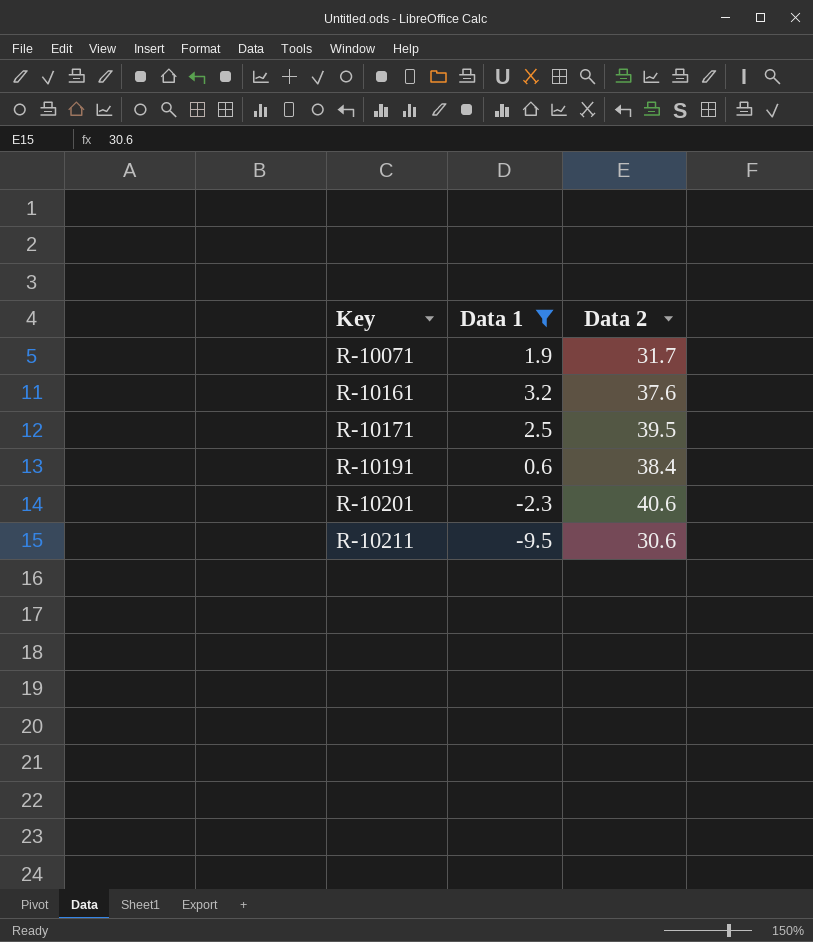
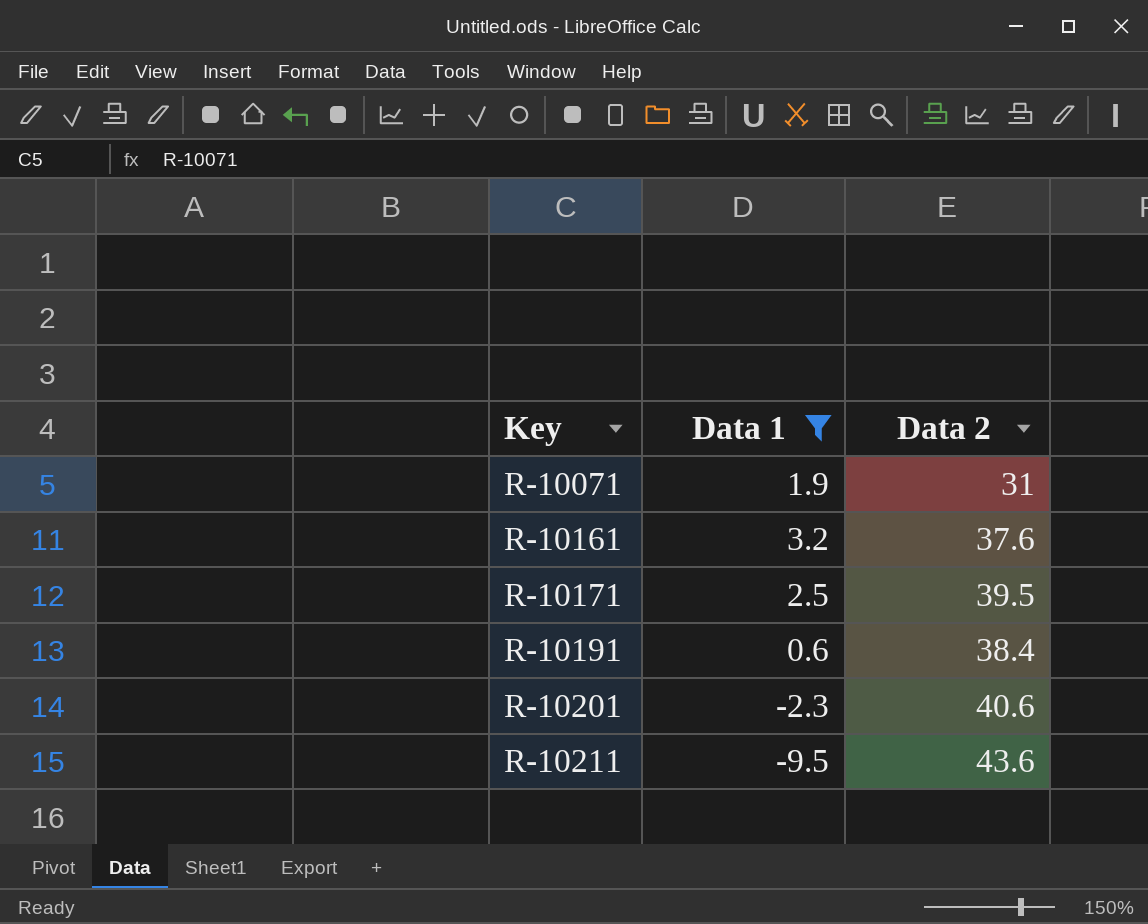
R-10071 | Data 2: 31.7 -> 31
R-10211 | Data 2: 30.6 -> 43.6

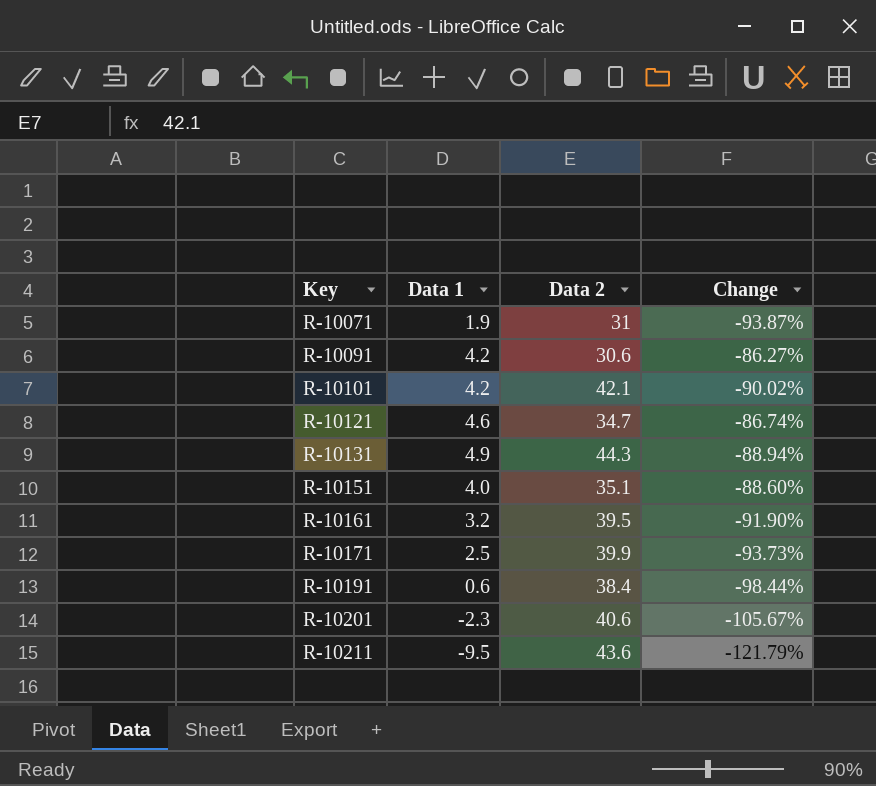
filter: Data 1 <= 3.2 -> none
column Change | formula: none -> ([Data 1] - [Data 2]) / [Data 2]
R-10161 | Data 2: 37.6 -> 39.5
R-10171 | Data 2: 39.5 -> 39.9

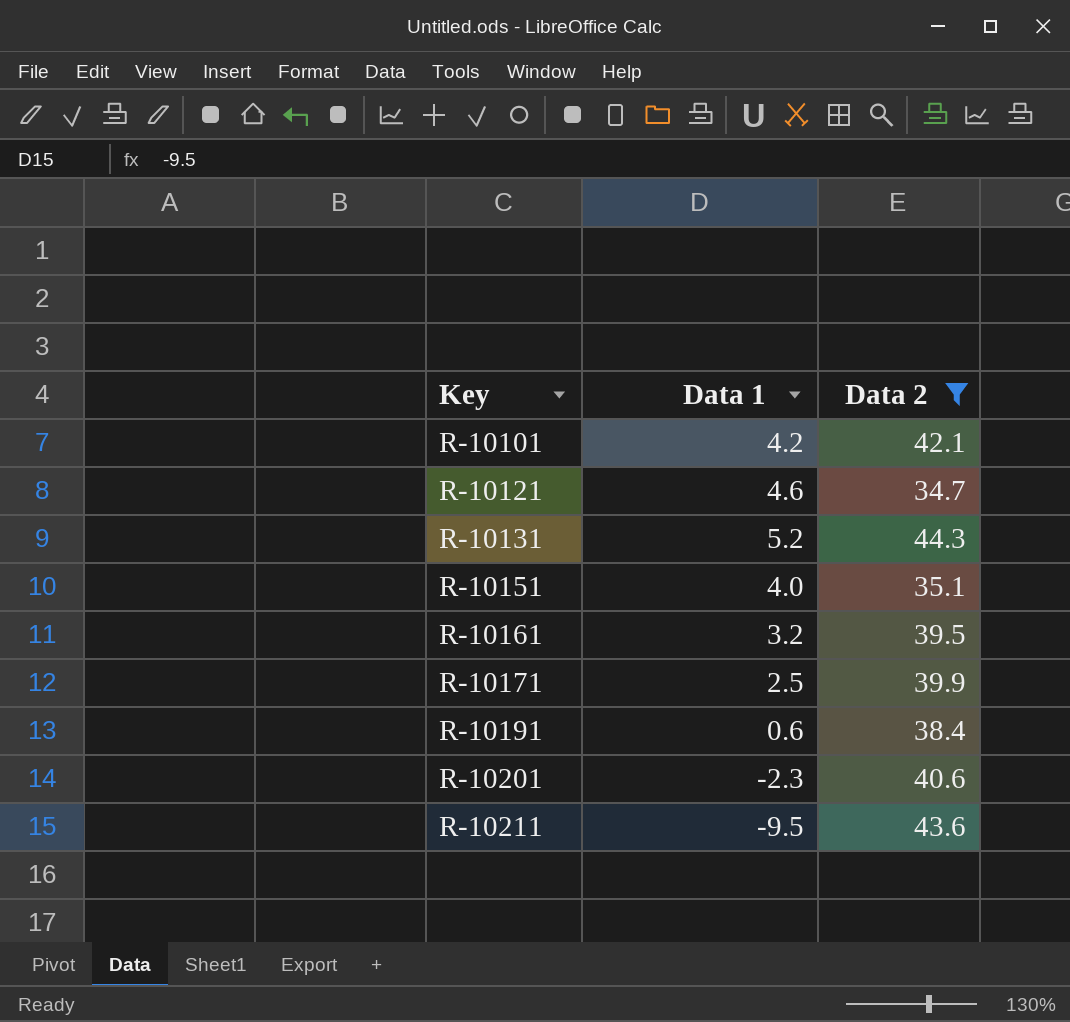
filter: none -> Data 2 >= 34.7
column Change | formula: ([Data 1] - [Data 2]) / [Data 2] -> none
R-10131 | Data 1: 4.9 -> 5.2

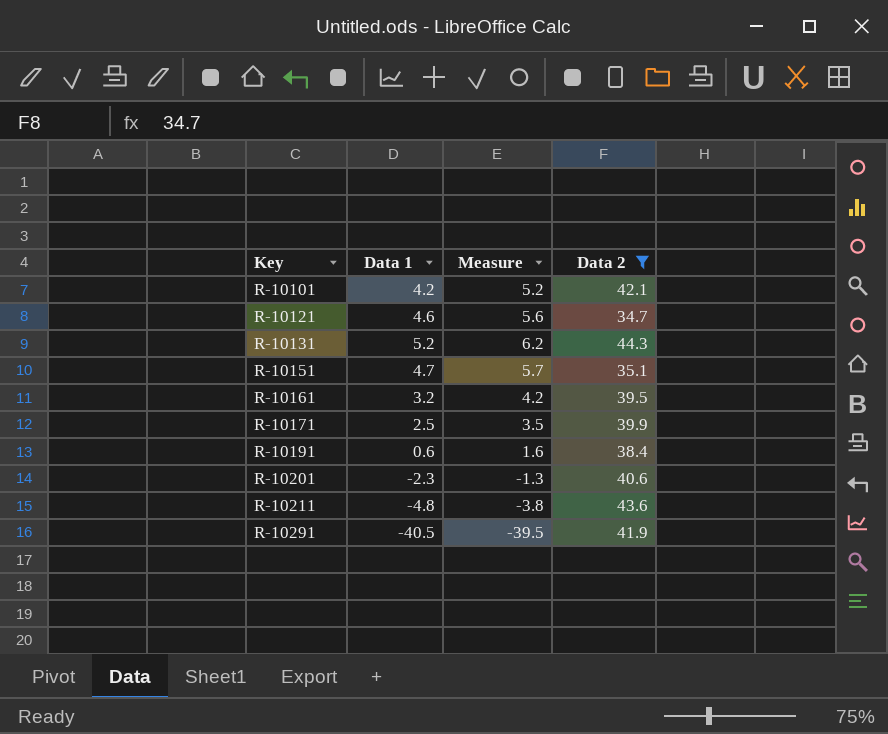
column Measure | formula: none -> [Data 1] + 1
R-10151 | Data 1: 4.0 -> 4.7
R-10211 | Data 1: -9.5 -> -4.8
row R-10291: none -> -40.5 | -39.5 | 41.9

